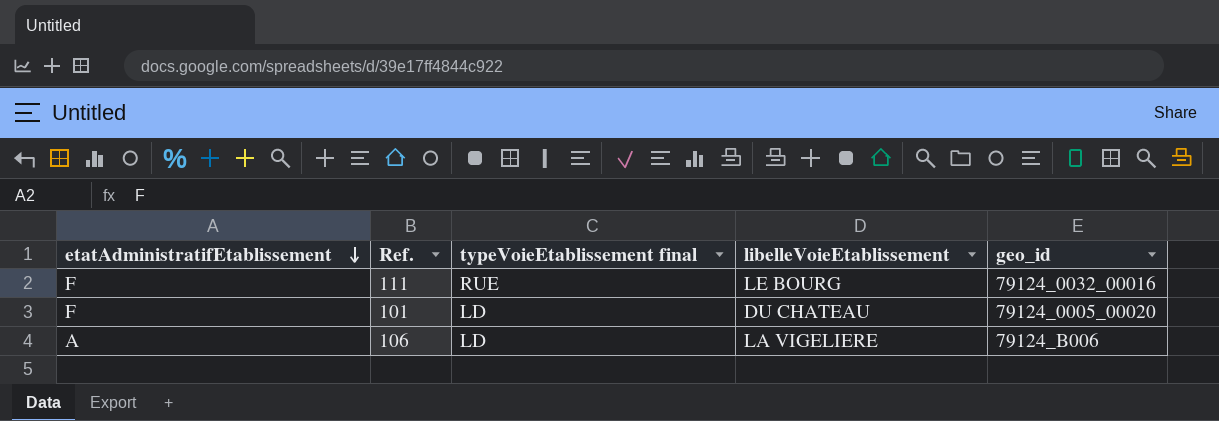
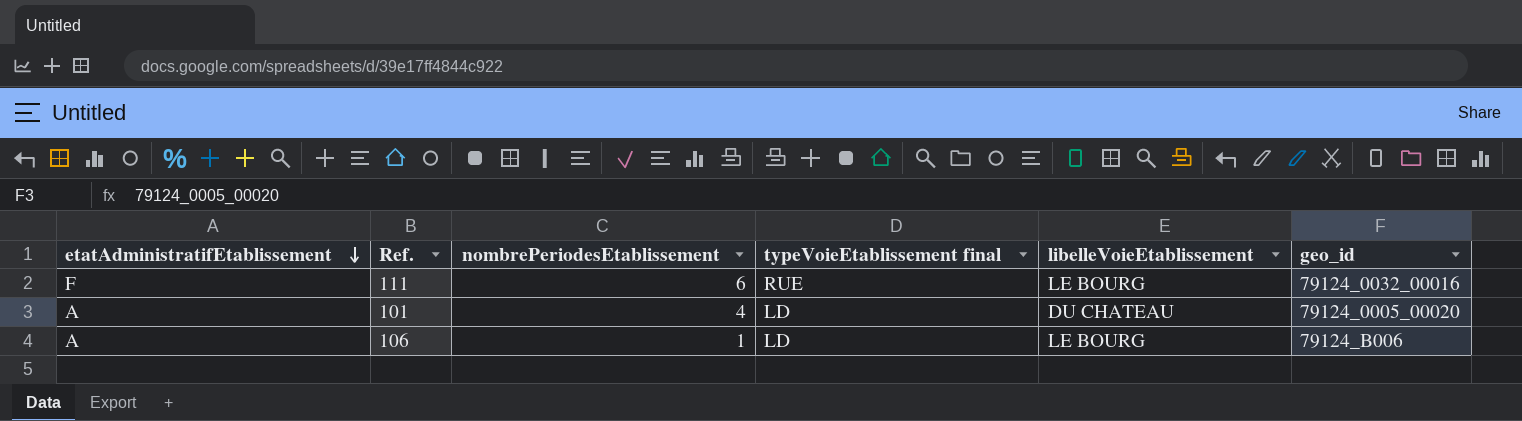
column nombrePeriodesEtablissement | position: none -> 3
101 | etatAdministratifEtablissement: F -> A
106 | libelleVoieEtablissement: LA VIGELIERE -> LE BOURG

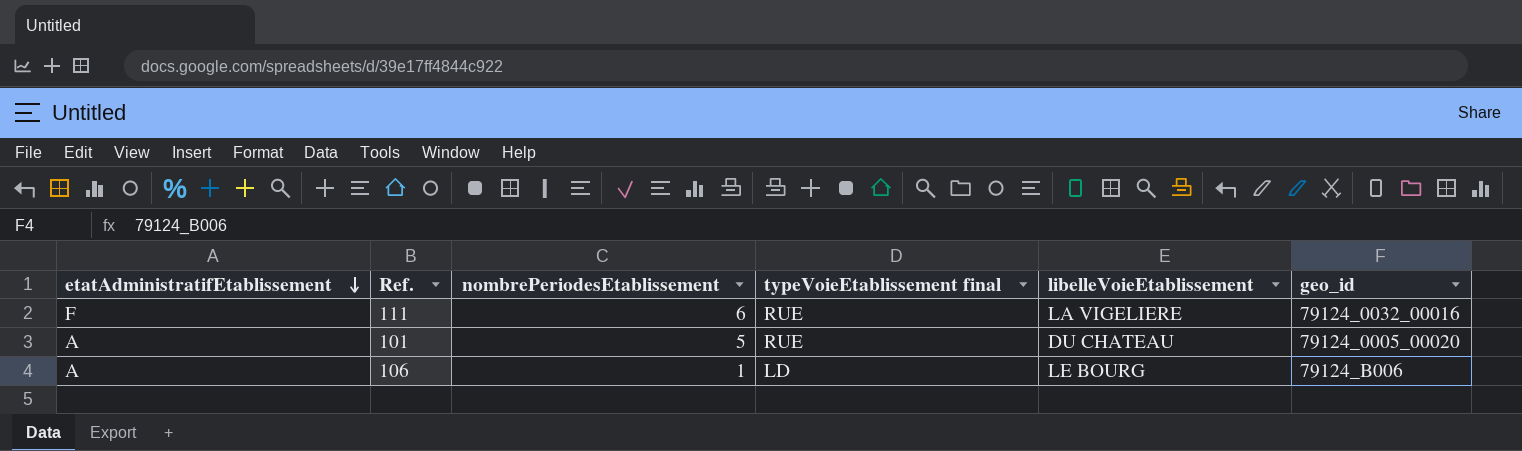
111 | libelleVoieEtablissement: LE BOURG -> LA VIGELIERE
101 | nombrePeriodesEtablissement: 4 -> 5
101 | typeVoieEtablissement final: LD -> RUE

